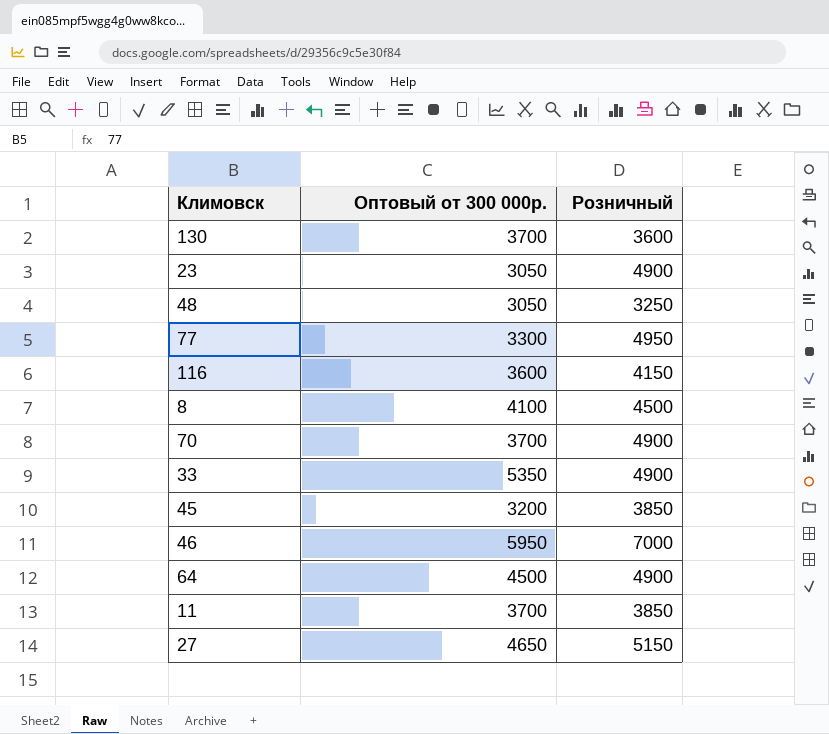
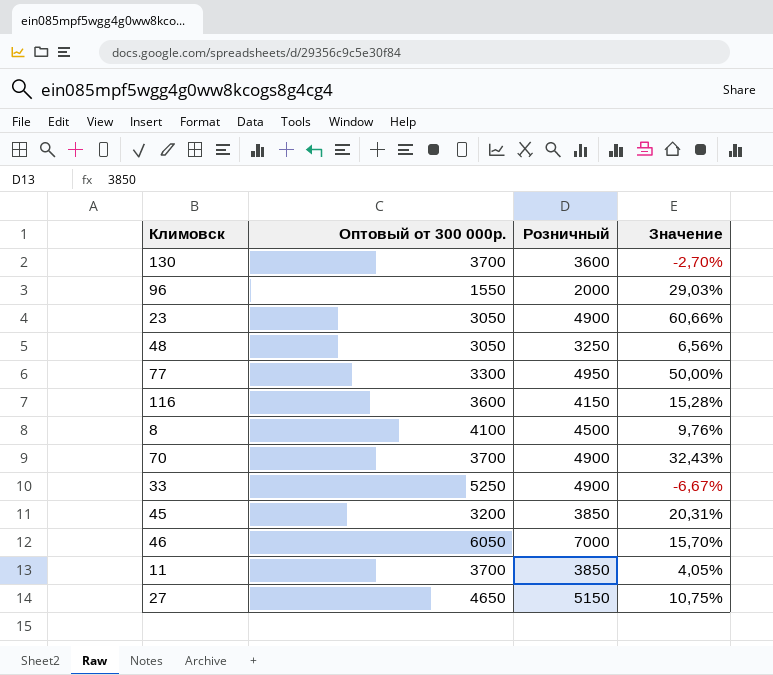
column Значение | formula: none -> ([Розничный] - [Оптовый от 300 000р.]) / [Оптовый от 300 000р.]
row 64: 4500 | 4900 -> none
row 96: none -> 1550 | 2000 | 29,03%
33 | Оптовый от 300 000р.: 5350 -> 5250
46 | Оптовый от 300 000р.: 5950 -> 6050

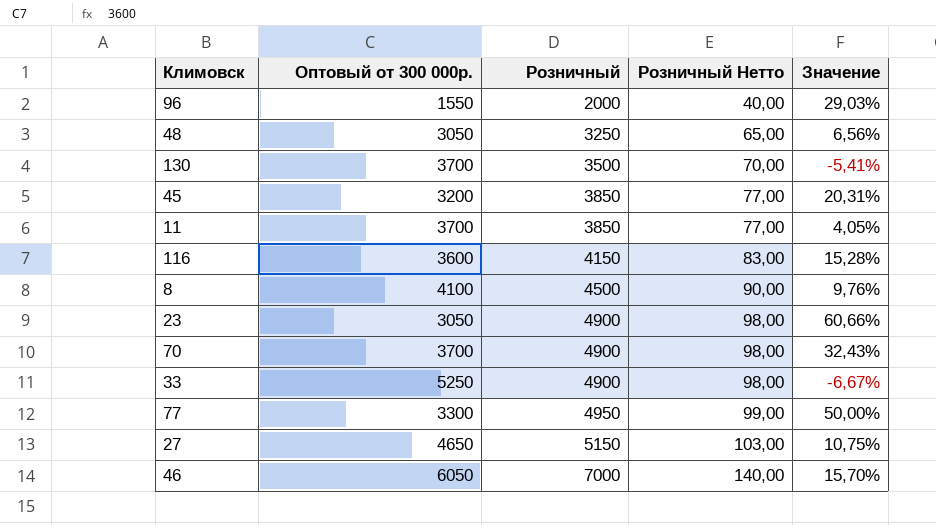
row order: none -> Розничный ascending
column Розничный Нетто | formula: none -> [Розничный] * 0,02
130 | Розничный: 3600 -> 3500
130 | Значение: -2,70% -> -5,41%

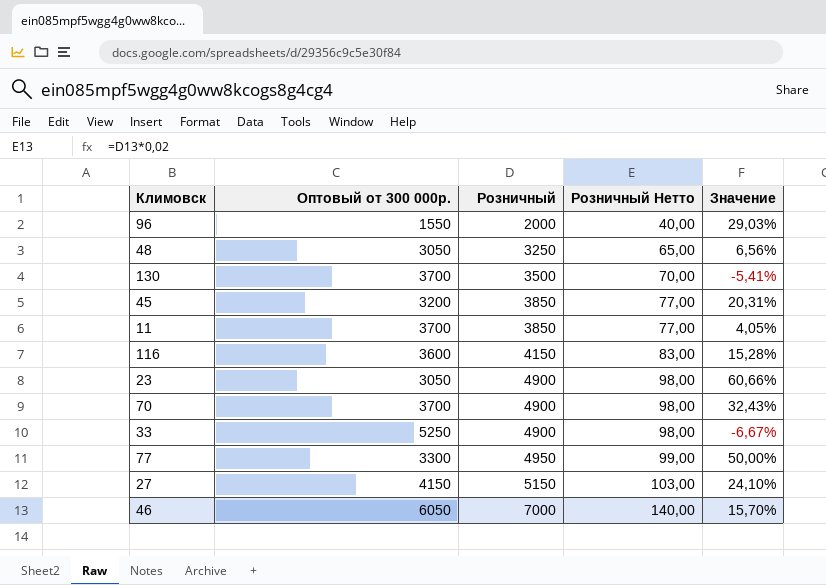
row 8: 4100 | 4500 | 90,00 | 9,76% -> none
27 | Оптовый от 300 000р.: 4650 -> 4150
27 | Значение: 10,75% -> 24,10%

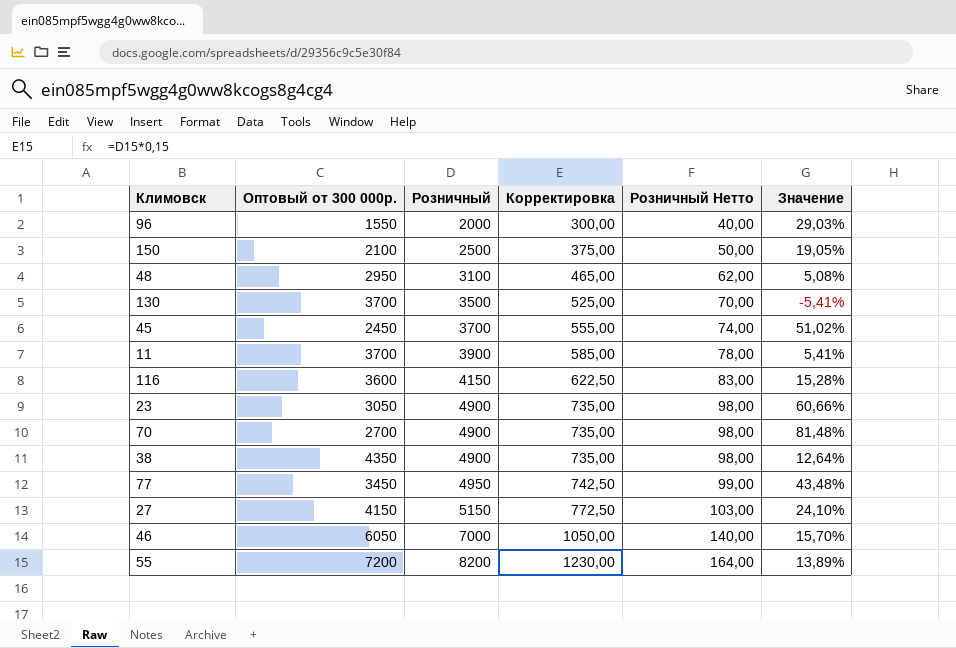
column Корректировка | formula: none -> [Розничный] * 0,15
row 33: 5250 | 4900 | 98,00 | -6,67% -> none
row 150: none -> 2100 | 2500 | 375,00 | 50,00 | 19,05%
48 | Оптовый от 300 000р.: 3050 -> 2950
48 | Розничный: 3250 -> 3100
48 | Розничный Нетто: 65,00 -> 62,00
48 | Значение: 6,56% -> 5,08%
45 | Оптовый от 300 000р.: 3200 -> 2450
45 | Розничный: 3850 -> 3700
45 | Розничный Нетто: 77,00 -> 74,00
45 | Значение: 20,31% -> 51,02%
11 | Розничный: 3850 -> 3900
11 | Розничный Нетто: 77,00 -> 78,00
11 | Значение: 4,05% -> 5,41%
70 | Оптовый от 300 000р.: 3700 -> 2700
70 | Значение: 32,43% -> 81,48%
row 38: none -> 4350 | 4900 | 735,00 | 98,00 | 12,64%
77 | Оптовый от 300 000р.: 3300 -> 3450
77 | Значение: 50,00% -> 43,48%
row 55: none -> 7200 | 8200 | 1230,00 | 164,00 | 13,89%

